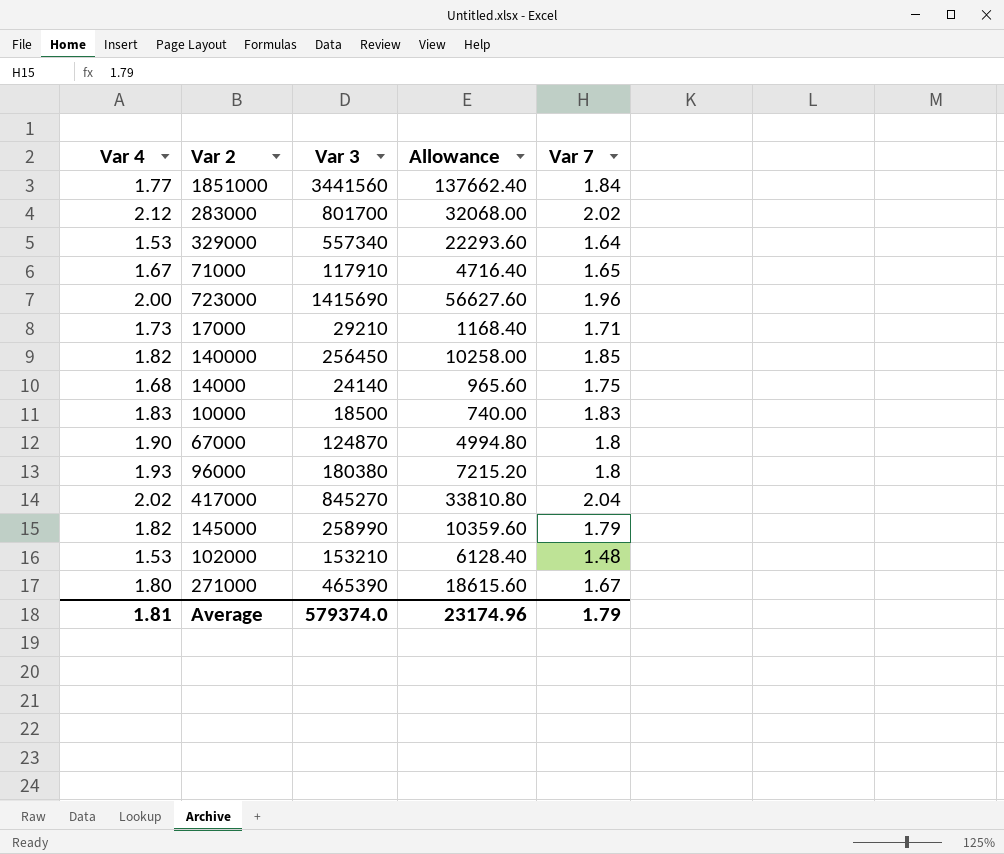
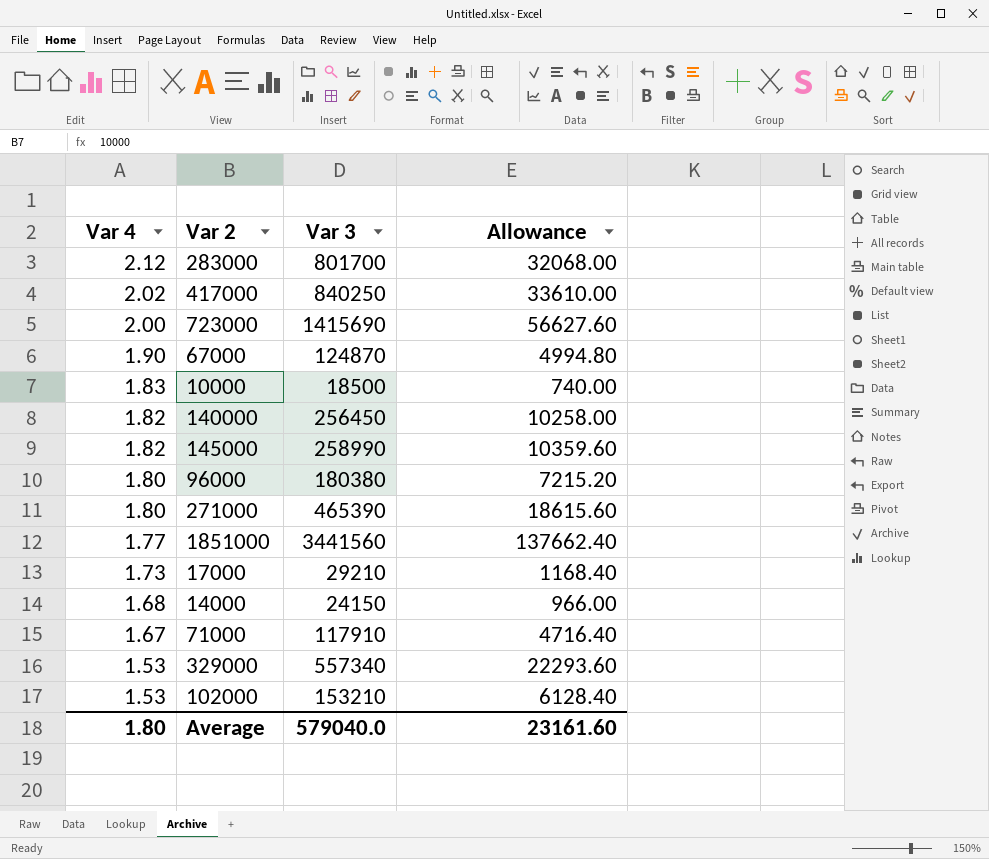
row order: none -> Var 4 descending
column Var 7 | position: 5 -> none
417000 | Var 3: 845270 -> 840250
417000 | Allowance: 33810.80 -> 33610.00
96000 | Var 4: 1.93 -> 1.80
14000 | Var 3: 24140 -> 24150
14000 | Allowance: 965.60 -> 966.00
Average | Var 4: 1.81 -> 1.80
Average | Var 3: 579374.0 -> 579040.0
Average | Allowance: 23174.96 -> 23161.60

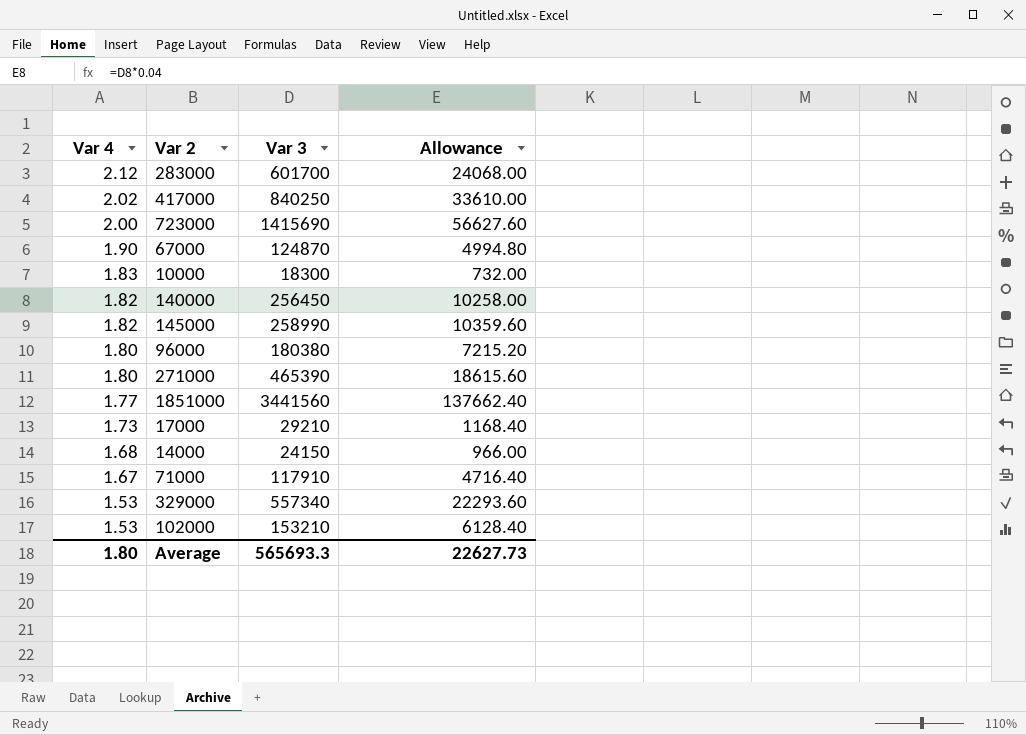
283000 | Var 3: 801700 -> 601700
283000 | Allowance: 32068.00 -> 24068.00
10000 | Var 3: 18500 -> 18300
10000 | Allowance: 740.00 -> 732.00
Average | Var 3: 579040.0 -> 565693.3
Average | Allowance: 23161.60 -> 22627.73

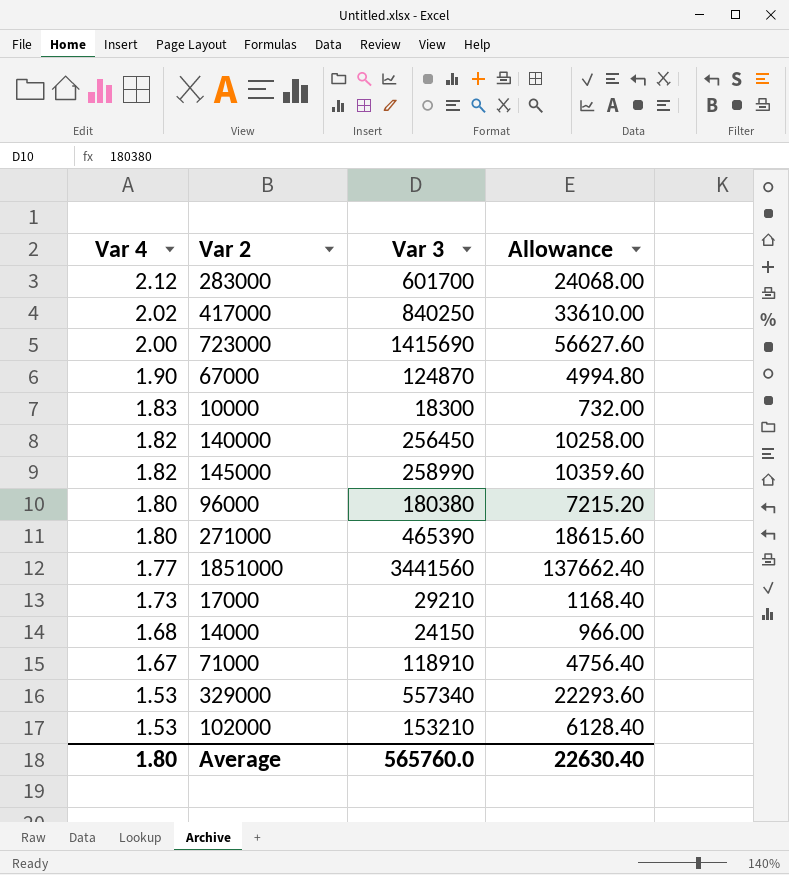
71000 | Var 3: 117910 -> 118910
71000 | Allowance: 4716.40 -> 4756.40
Average | Var 3: 565693.3 -> 565760.0
Average | Allowance: 22627.73 -> 22630.40

